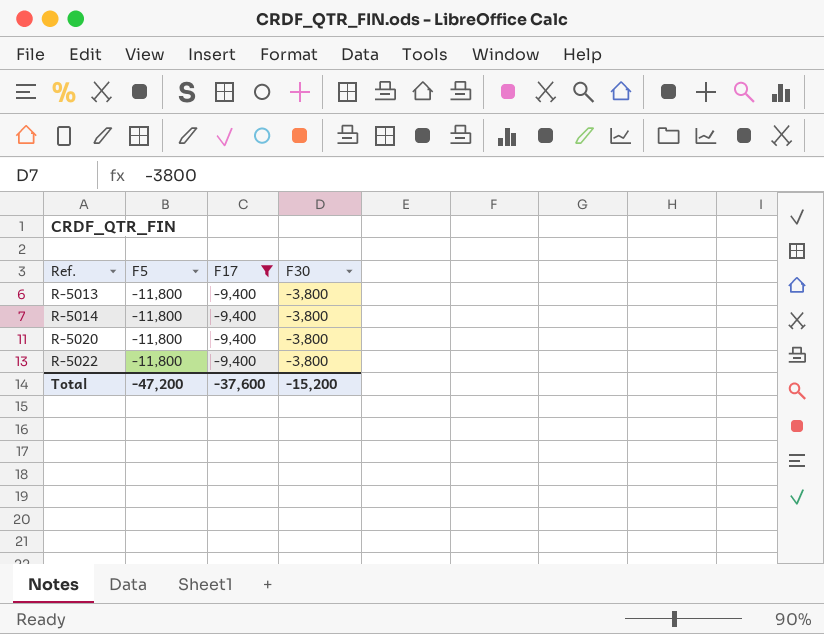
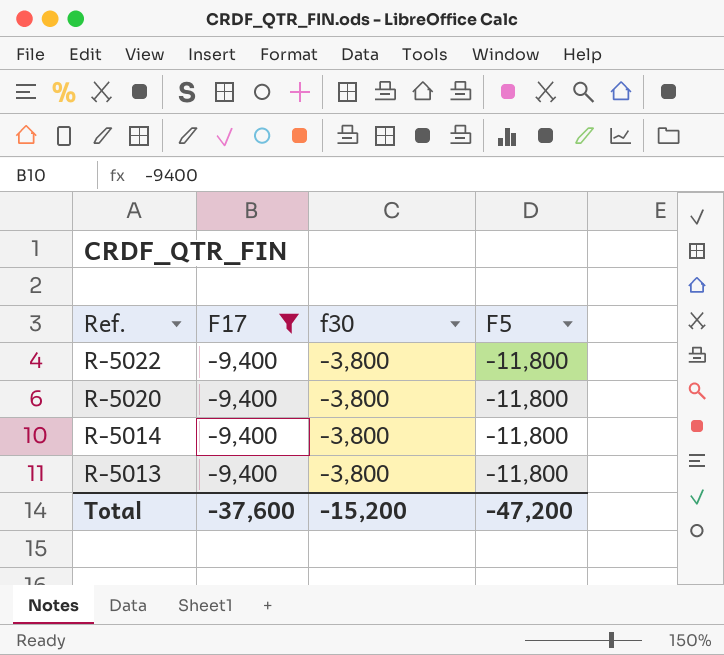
row order: Ref. ascending -> Ref. descending
column name: F30 -> f30
column F5 | position: 2 -> 4

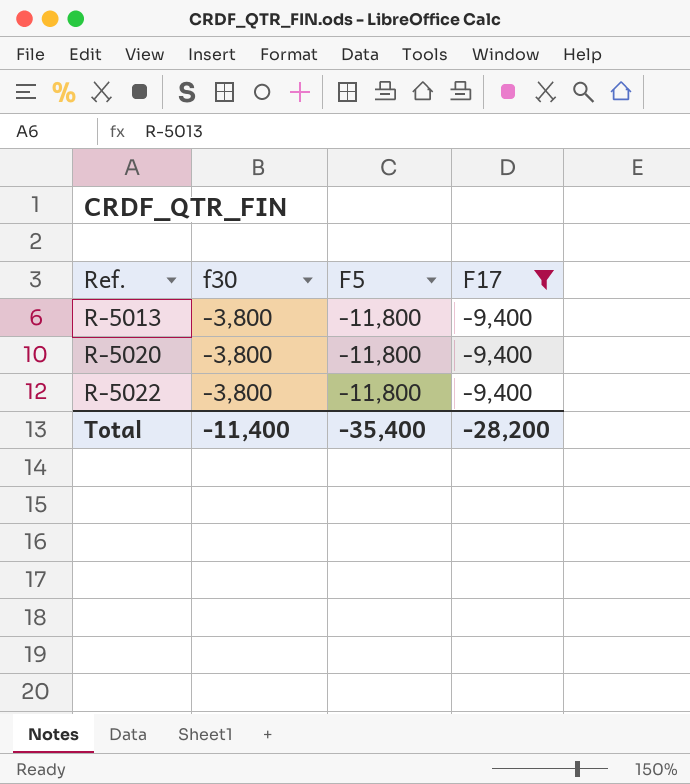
row order: Ref. descending -> Ref. ascending
column F17 | position: 2 -> 4
row R-5014: -9,400 | -3,800 | -11,800 -> none
Total | f30: -15,200 -> -11,400
Total | F5: -47,200 -> -35,400
Total | F17: -37,600 -> -28,200

